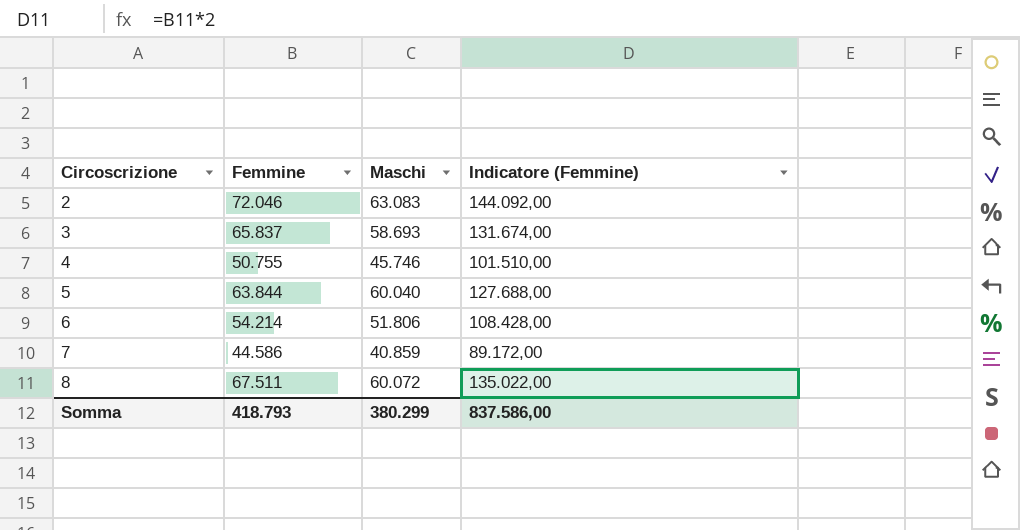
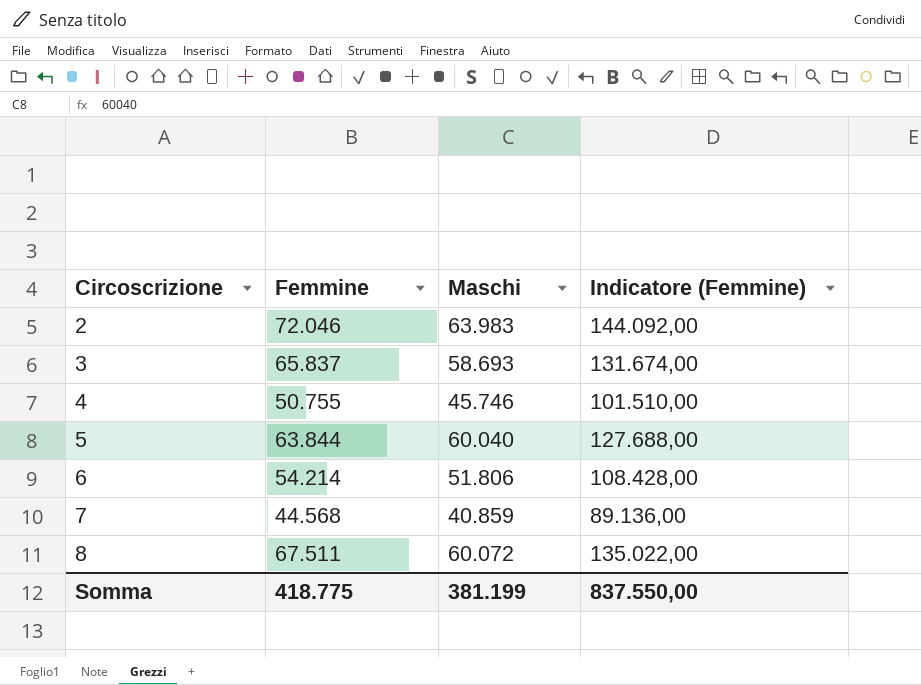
2 | Maschi: 63.083 -> 63.983
7 | Femmine: 44.586 -> 44.568
7 | Indicatore (Femmine): 89.172,00 -> 89.136,00
Somma | Femmine: 418.793 -> 418.775
Somma | Maschi: 380.299 -> 381.199
Somma | Indicatore (Femmine): 837.586,00 -> 837.550,00

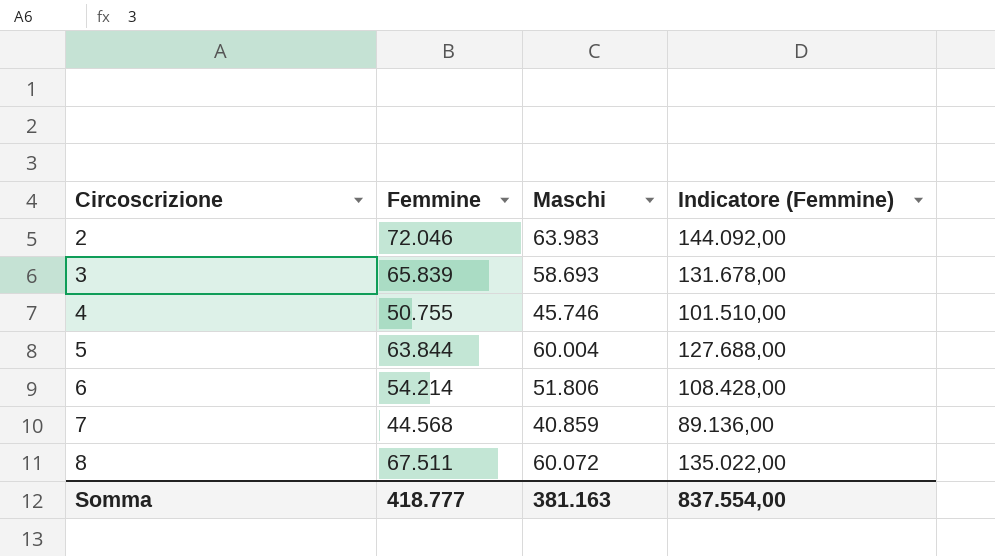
3 | Femmine: 65.837 -> 65.839
3 | Indicatore (Femmine): 131.674,00 -> 131.678,00
5 | Maschi: 60.040 -> 60.004
Somma | Femmine: 418.775 -> 418.777
Somma | Maschi: 381.199 -> 381.163
Somma | Indicatore (Femmine): 837.550,00 -> 837.554,00

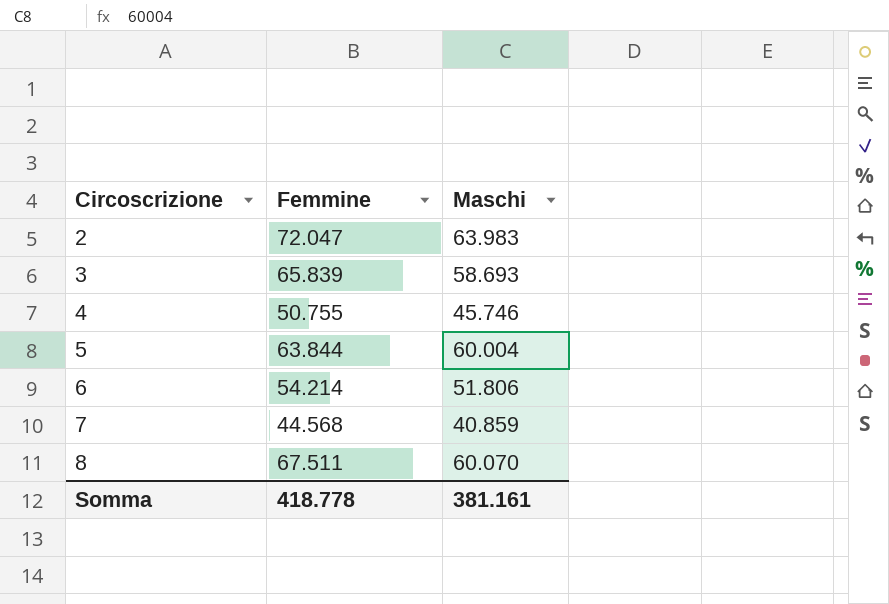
column Indicatore (Femmine) | formula: [Femmine] * 2 -> none
2 | Femmine: 72.046 -> 72.047
8 | Maschi: 60.072 -> 60.070
Somma | Femmine: 418.777 -> 418.778
Somma | Maschi: 381.163 -> 381.161

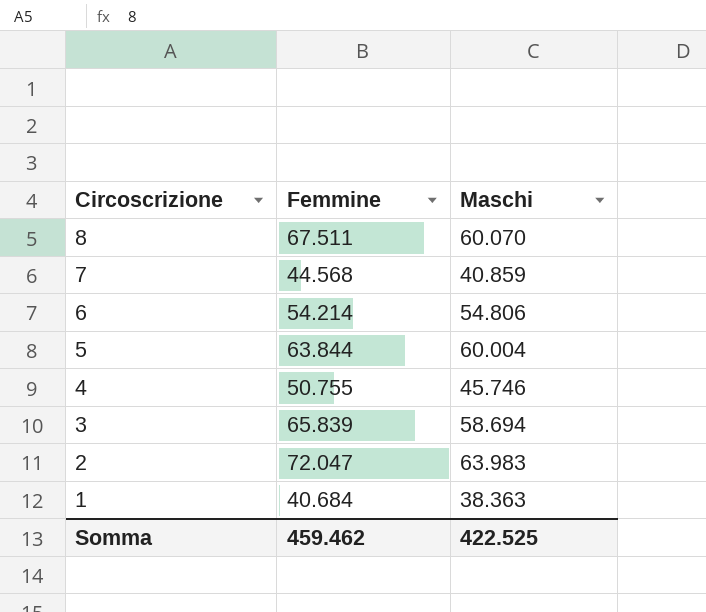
row order: Circoscrizione ascending -> Circoscrizione descending
6 | Maschi: 51.806 -> 54.806
3 | Maschi: 58.693 -> 58.694
row 1: none -> 40.684 | 38.363
Somma | Femmine: 418.778 -> 459.462
Somma | Maschi: 381.161 -> 422.525

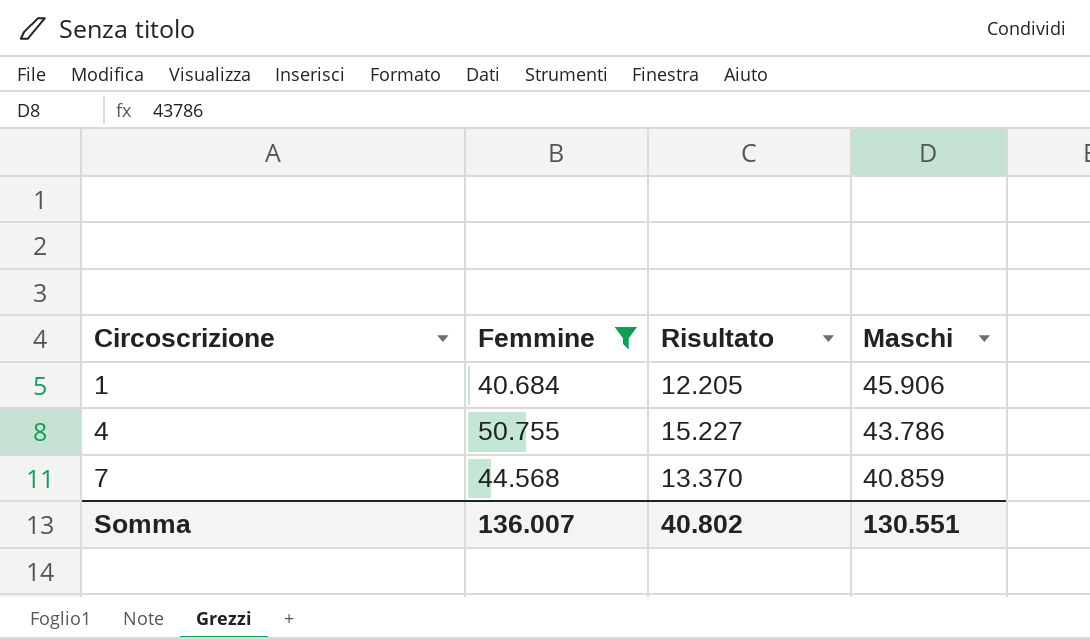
filter: none -> Femmine <= 50.755
row order: Circoscrizione descending -> Circoscrizione ascending
column Risultato | formula: none -> [Femmine] * 0,3
1 | Maschi: 38.363 -> 45.906
4 | Maschi: 45.746 -> 43.786
Somma | Femmine: 459.462 -> 136.007
Somma | Maschi: 422.525 -> 130.551

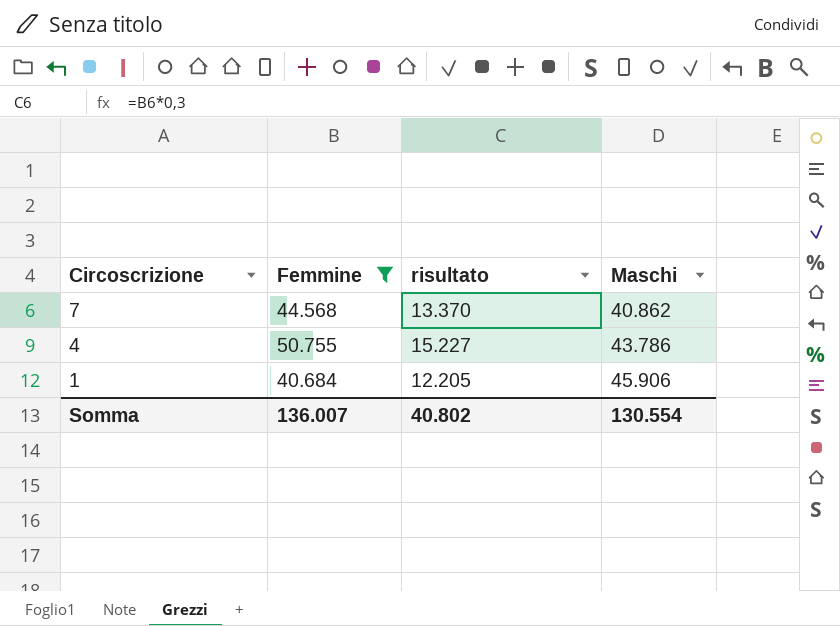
row order: Circoscrizione ascending -> Circoscrizione descending
column name: Risultato -> risultato
7 | Maschi: 40.859 -> 40.862
Somma | Maschi: 130.551 -> 130.554

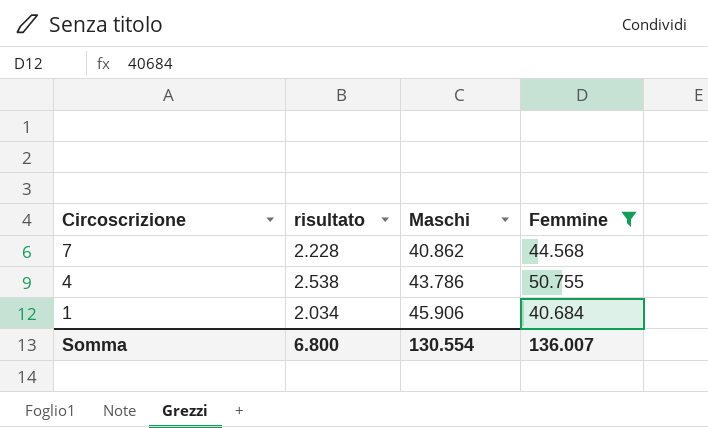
column risultato | formula: [Femmine] * 0,3 -> [Femmine] * 0,05
column Femmine | position: 2 -> 4
Somma | risultato: 40.802 -> 6.800

